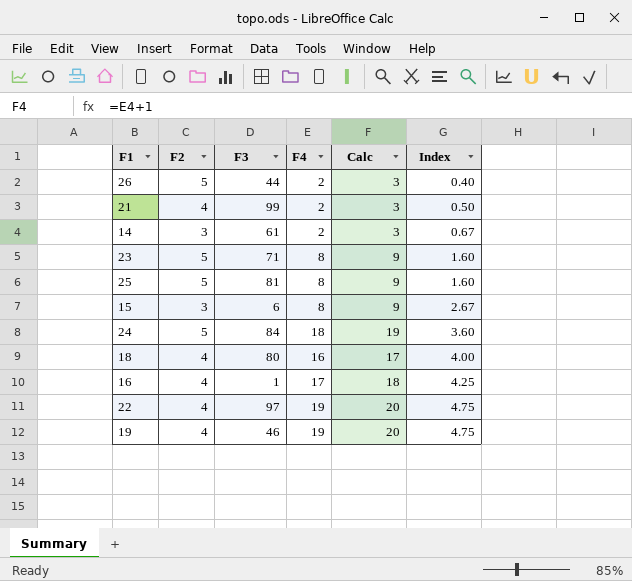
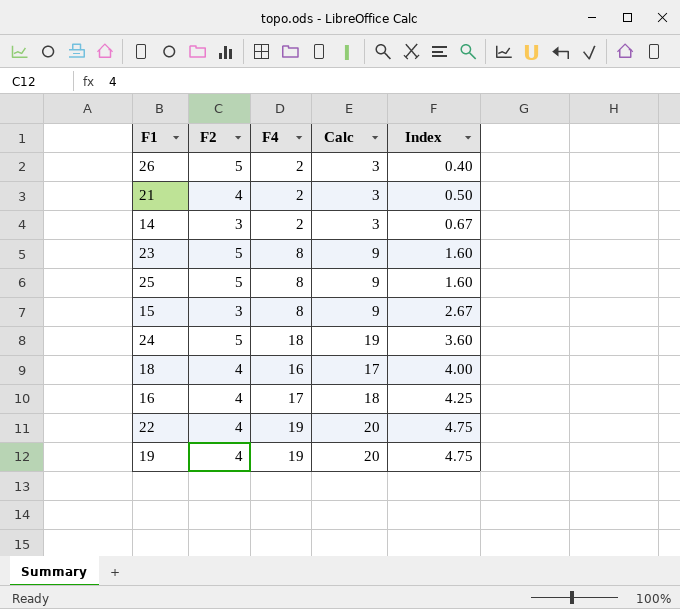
column F3 | position: 3 -> none

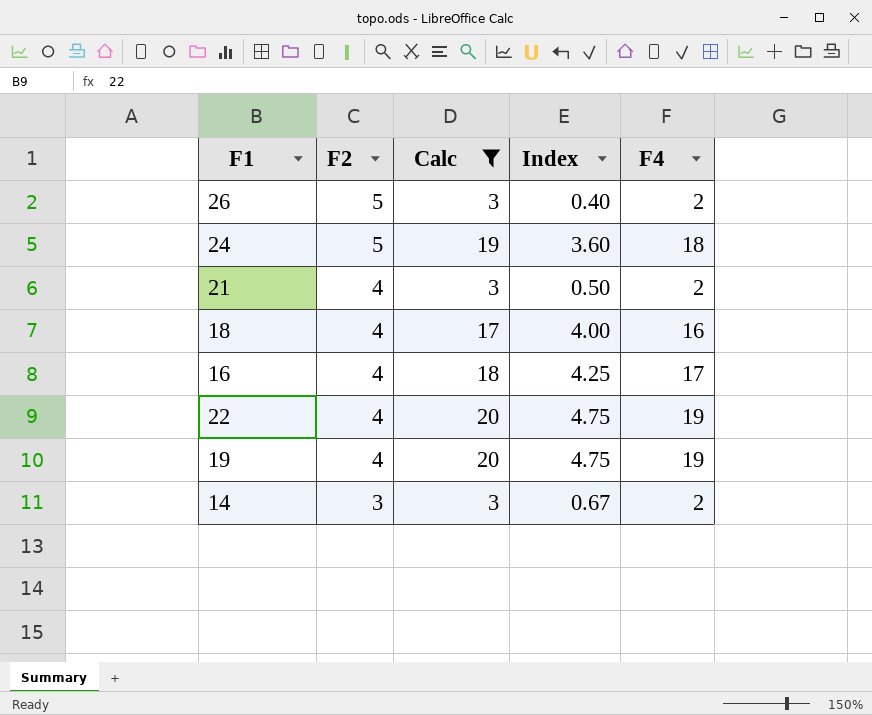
filter: none -> Calc != 9
row order: Index ascending -> F2 descending
column F4 | position: 3 -> 5

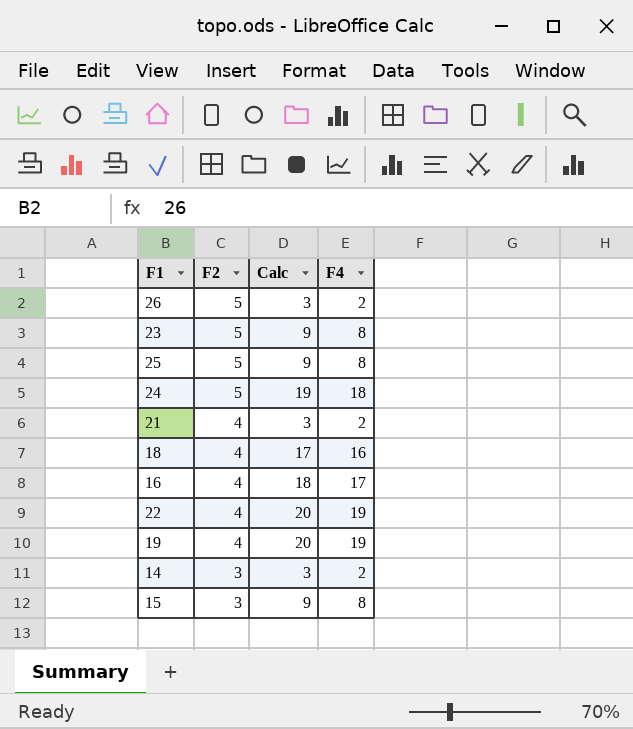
filter: Calc != 9 -> none
column Index | formula: [F4] / [F2] -> none

